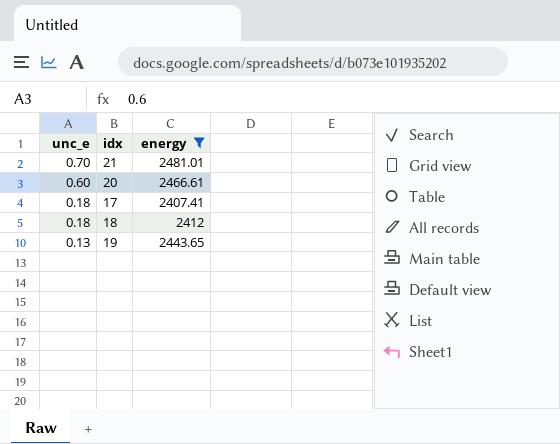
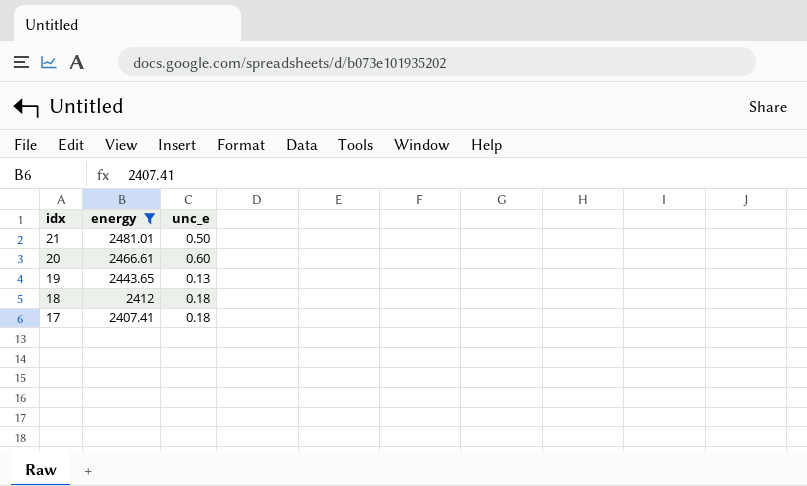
row order: unc_e descending -> idx descending
column unc_e | position: 1 -> 3
21 | unc_e: 0.70 -> 0.50

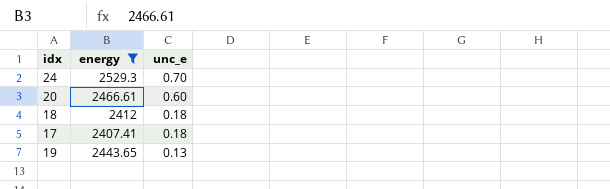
row order: idx descending -> unc_e descending
row 21: 2481.01 | 0.50 -> none
row 24: none -> 2529.3 | 0.70

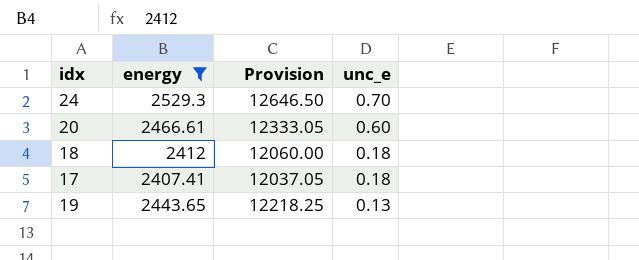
column Provision | formula: none -> [energy] * 5

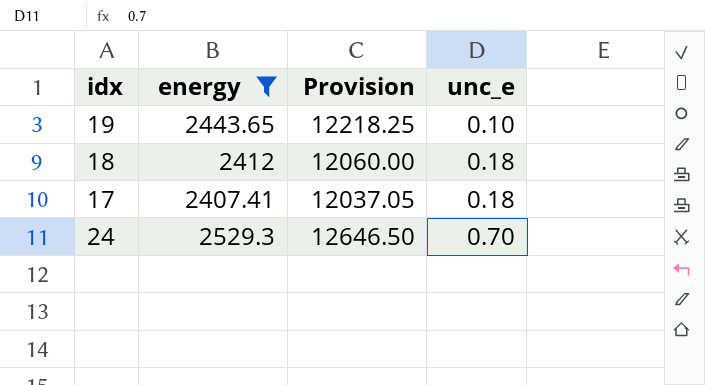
row order: unc_e descending -> unc_e ascending
row 20: 2466.61 | 12333.05 | 0.60 -> none
19 | unc_e: 0.13 -> 0.10

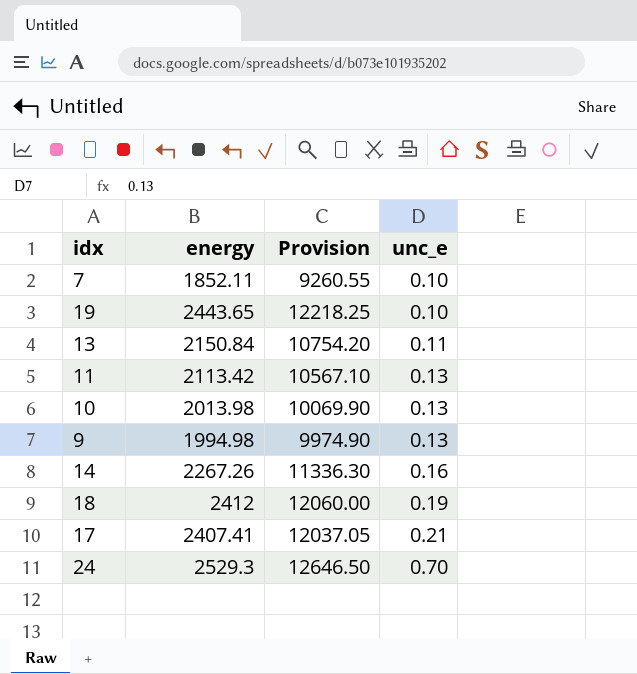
filter: energy >= 2407.41 -> none
18 | unc_e: 0.18 -> 0.19
17 | unc_e: 0.18 -> 0.21

